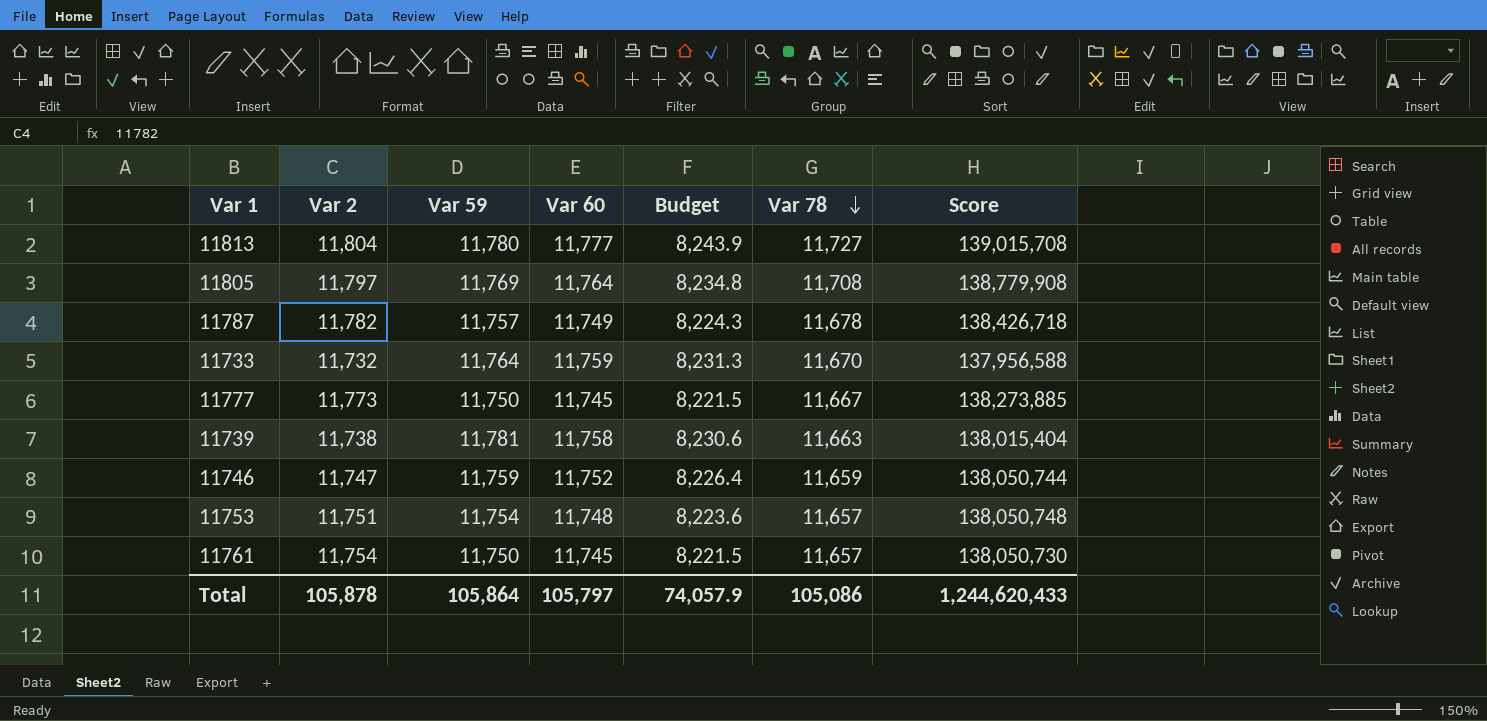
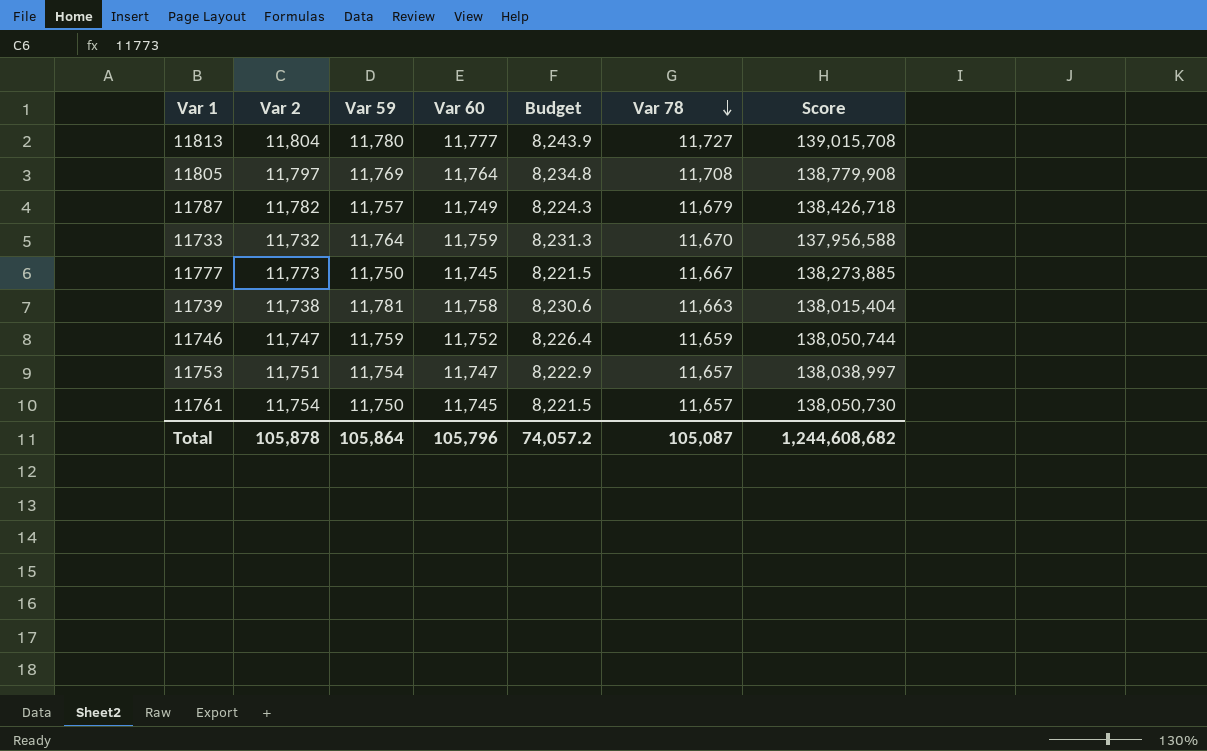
11787 | Var 78: 11,678 -> 11,679
11753 | Var 60: 11,748 -> 11,747
11753 | Budget: 8,223.6 -> 8,222.9
11753 | Score: 138,050,748 -> 138,038,997
Total | Var 60: 105,797 -> 105,796
Total | Budget: 74,057.9 -> 74,057.2
Total | Var 78: 105,086 -> 105,087
Total | Score: 1,244,620,433 -> 1,244,608,682

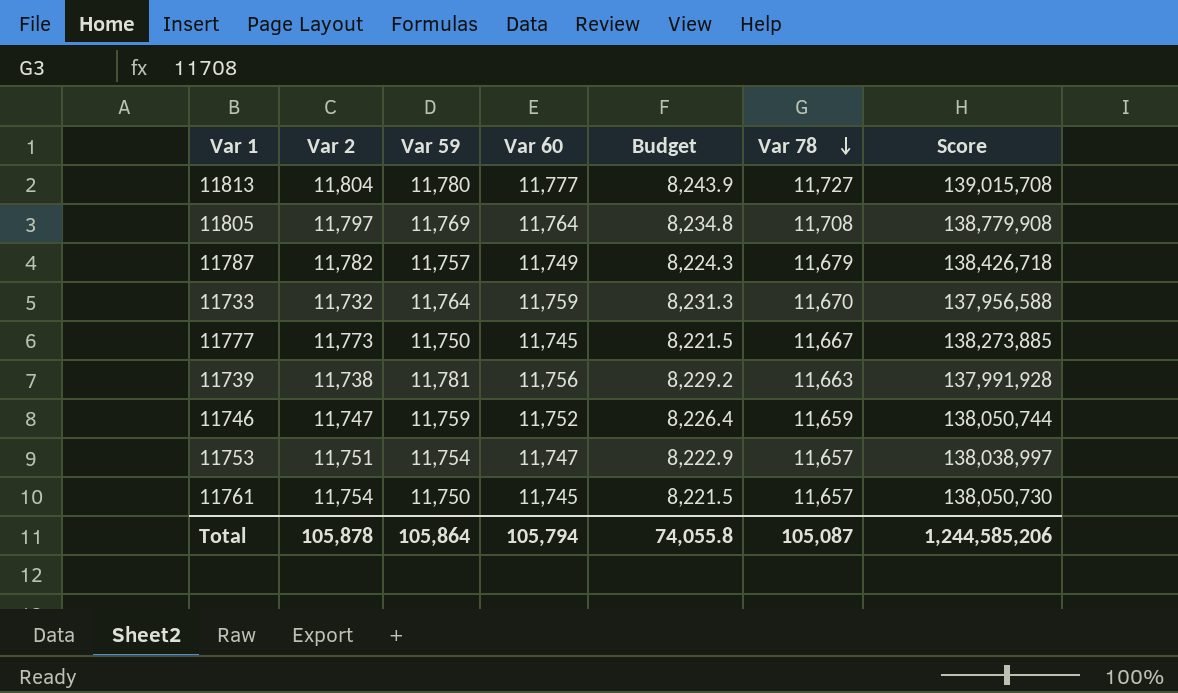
11739 | Var 60: 11,758 -> 11,756
11739 | Budget: 8,230.6 -> 8,229.2
11739 | Score: 138,015,404 -> 137,991,928
Total | Var 60: 105,796 -> 105,794
Total | Budget: 74,057.2 -> 74,055.8
Total | Score: 1,244,608,682 -> 1,244,585,206

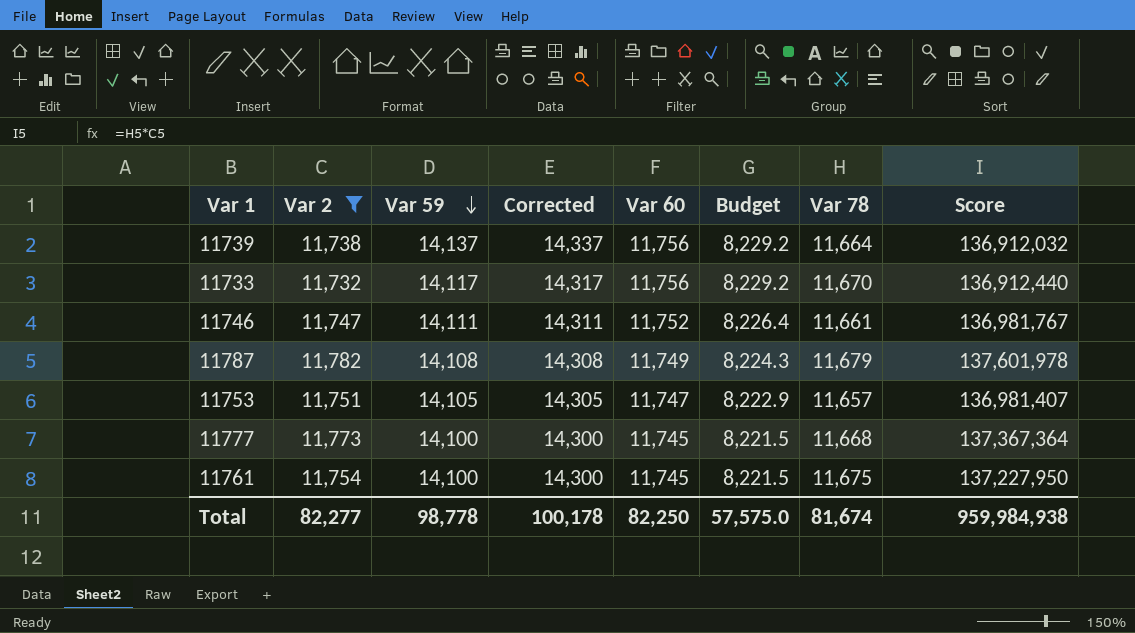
filter: none -> Var 2 <= 11,782
row order: Var 78 descending -> Var 59 descending
column Corrected | formula: none -> [Var 59] + 200
column Score | formula: [Var 2] * [Var 60] -> [Var 2] * [Var 78]
11739 | Var 59: 11,781 -> 14,137
11739 | Var 78: 11,663 -> 11,664
11733 | Var 59: 11,764 -> 14,117
11733 | Var 60: 11,759 -> 11,756
11733 | Budget: 8,231.3 -> 8,229.2
11746 | Var 59: 11,759 -> 14,111
11746 | Var 78: 11,659 -> 11,661
11787 | Var 59: 11,757 -> 14,108
11753 | Var 59: 11,754 -> 14,105
11777 | Var 59: 11,750 -> 14,100
11777 | Var 78: 11,667 -> 11,668
11761 | Var 59: 11,750 -> 14,100
11761 | Var 78: 11,657 -> 11,675
Total | Var 2: 105,878 -> 82,277
Total | Var 59: 105,864 -> 98,778
Total | Var 60: 105,794 -> 82,250
Total | Budget: 74,055.8 -> 57,575.0
Total | Var 78: 105,087 -> 81,674
Total | Score: 1,244,585,206 -> 959,984,938

